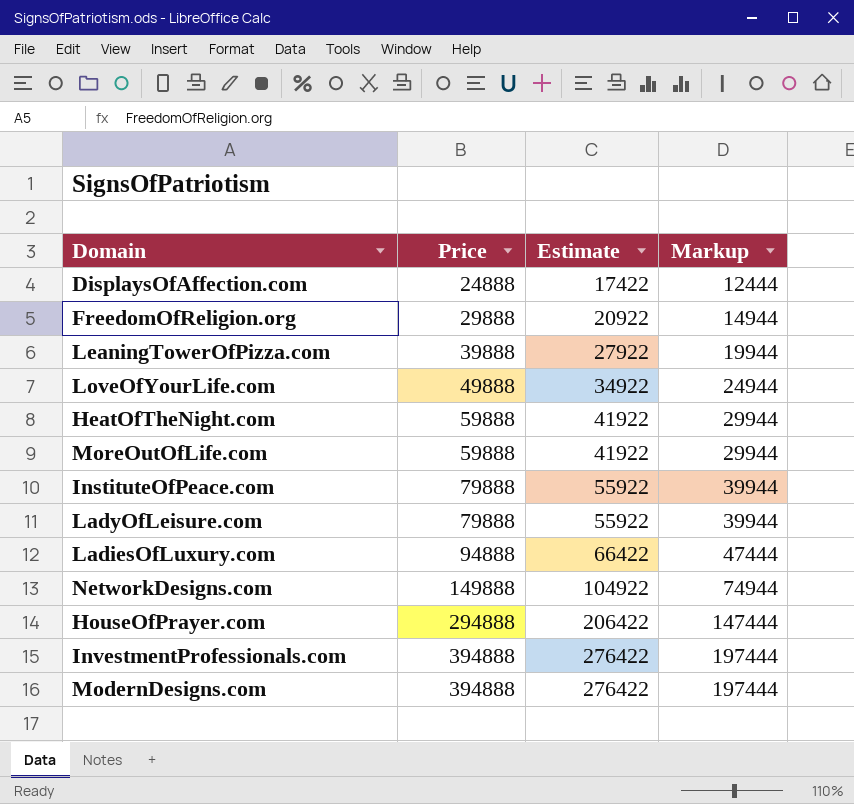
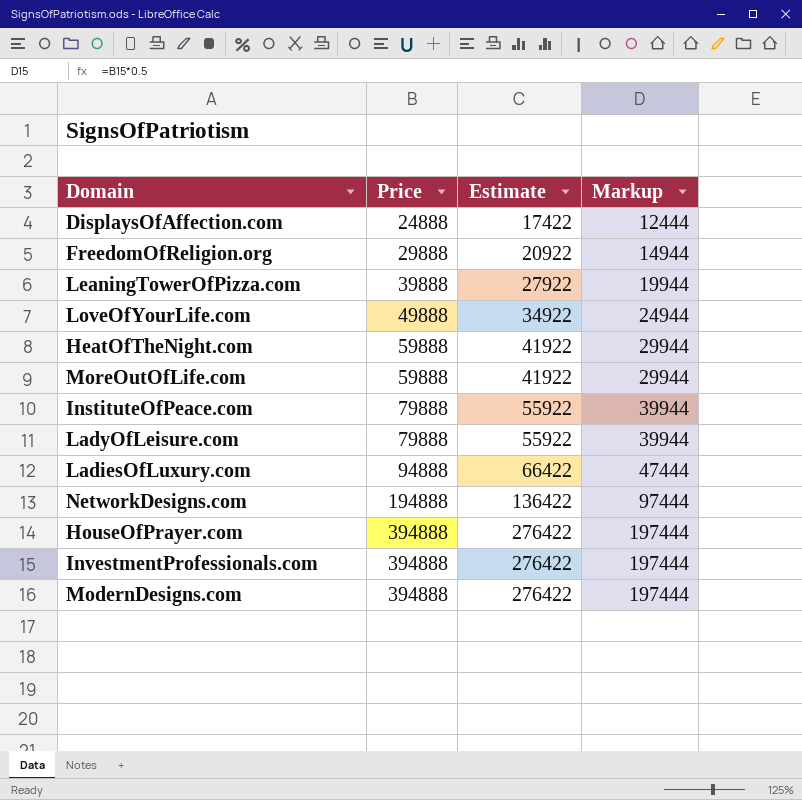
NetworkDesigns.com | Price: 149888 -> 194888
NetworkDesigns.com | Estimate: 104922 -> 136422
NetworkDesigns.com | Markup: 74944 -> 97444
HouseOfPrayer.com | Price: 294888 -> 394888
HouseOfPrayer.com | Estimate: 206422 -> 276422
HouseOfPrayer.com | Markup: 147444 -> 197444

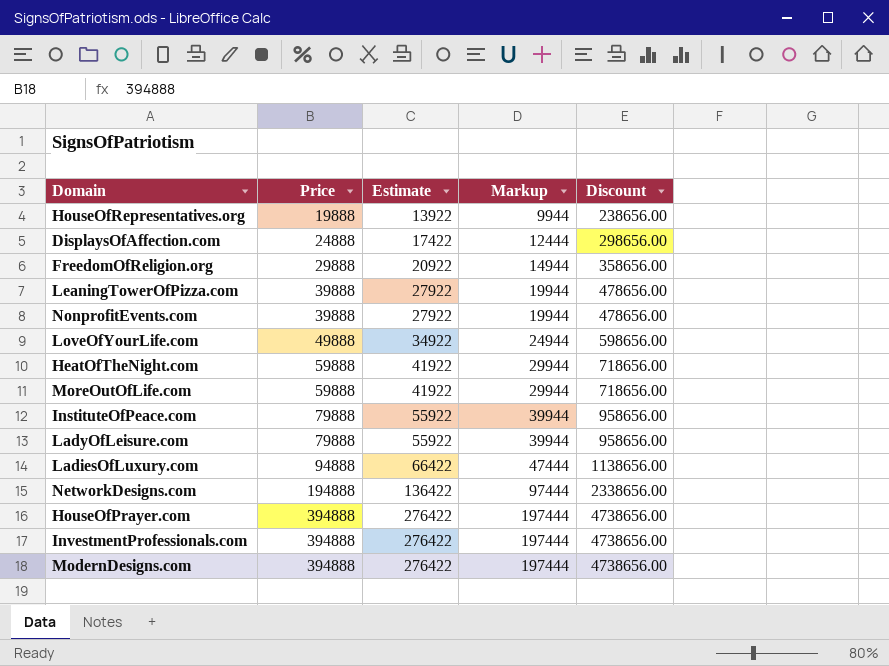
column Discount | formula: none -> [Price] * 12
row HouseOfRepresentatives.org: none -> 19888 | 13922 | 9944 | 238656.00
row NonprofitEvents.com: none -> 39888 | 27922 | 19944 | 478656.00

